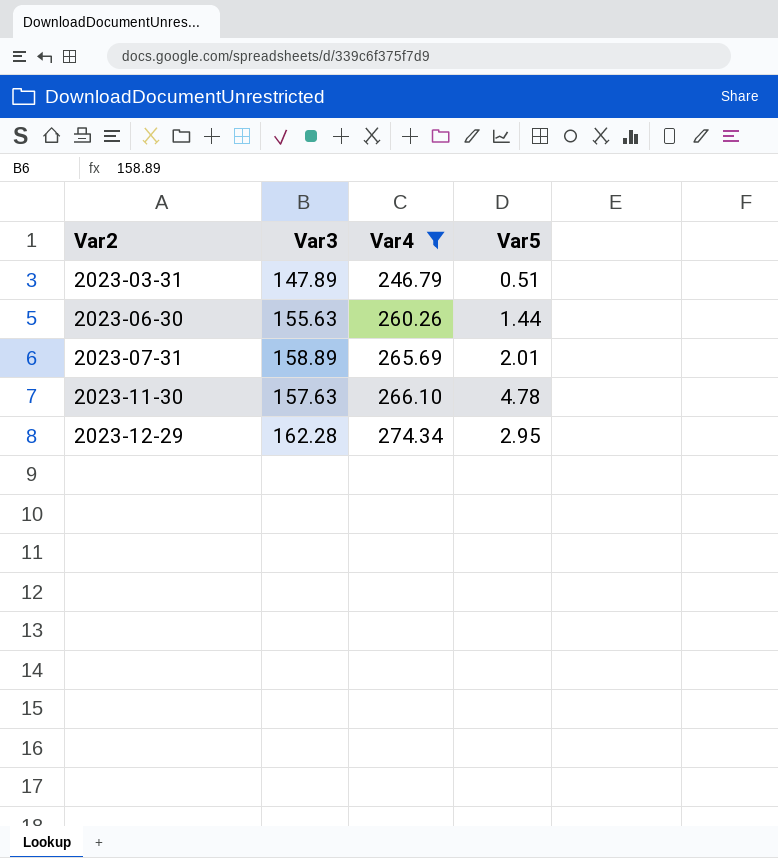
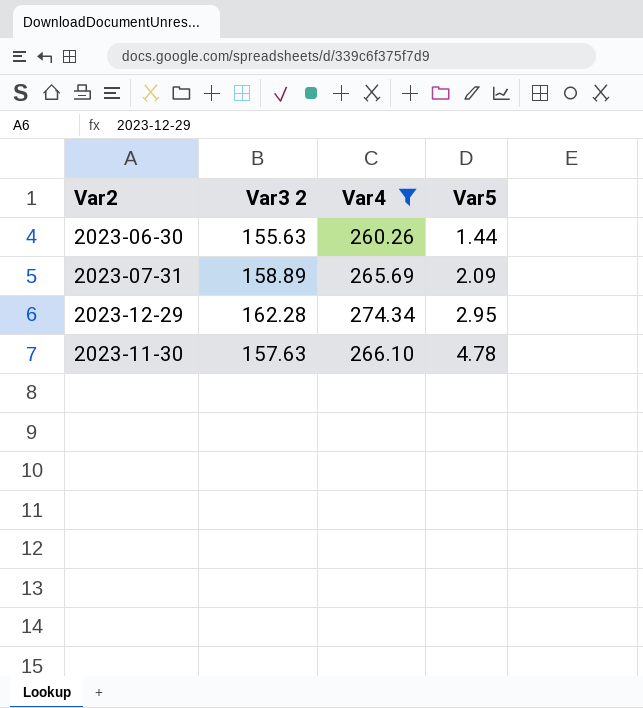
row order: Var2 ascending -> Var5 ascending
column name: Var3 -> Var3 2
row 2023-03-31: 147.89 | 246.79 | 0.51 -> none
2023-07-31 | Var5: 2.01 -> 2.09

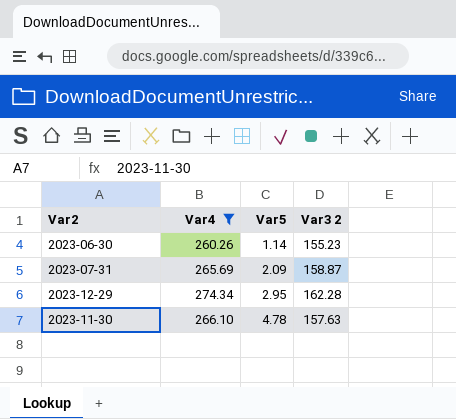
column Var3 2 | position: 2 -> 4
2023-06-30 | Var5: 1.44 -> 1.14
2023-06-30 | Var3 2: 155.63 -> 155.23
2023-07-31 | Var3 2: 158.89 -> 158.87

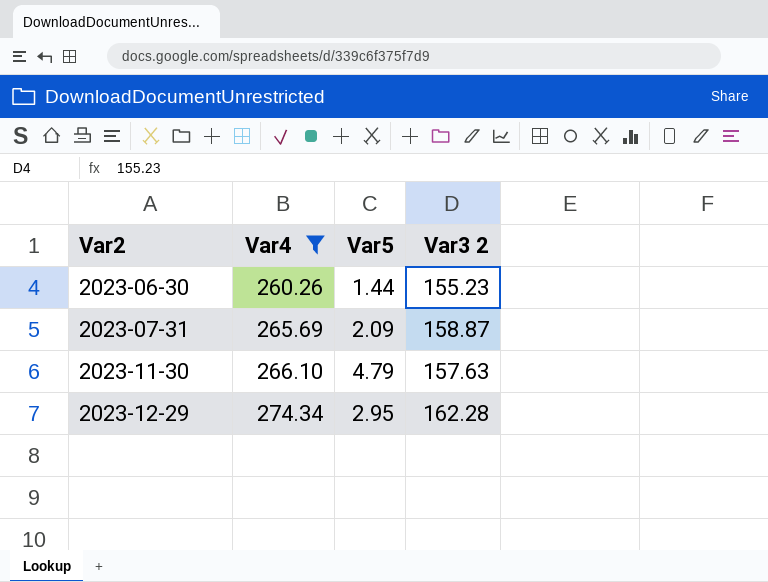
row order: Var5 ascending -> Var2 ascending
2023-06-30 | Var5: 1.14 -> 1.44
2023-11-30 | Var5: 4.78 -> 4.79

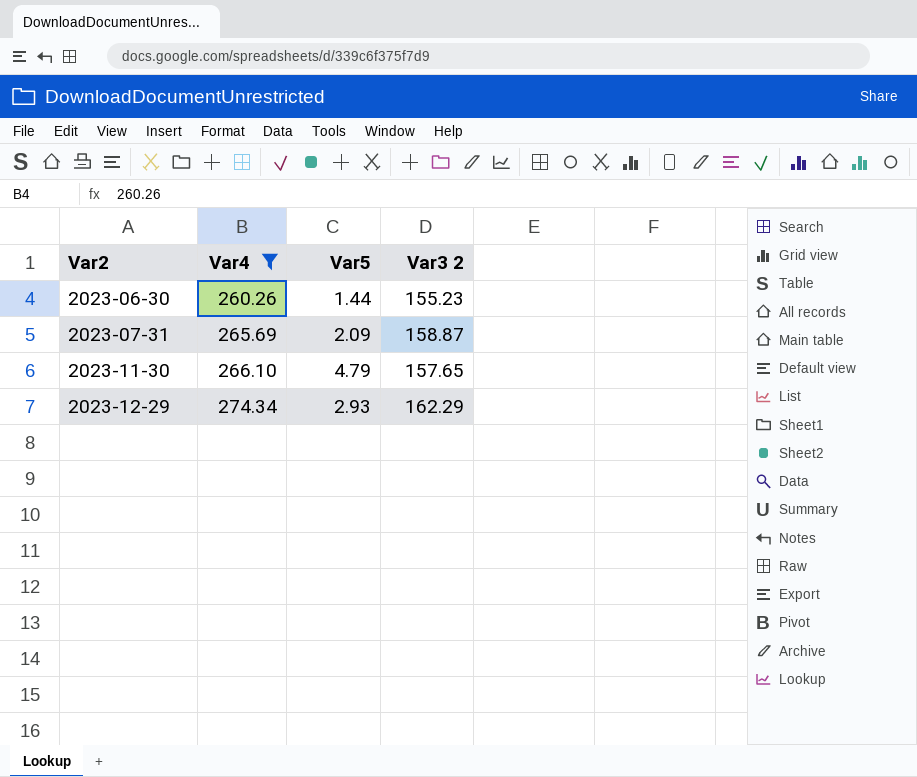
2023-11-30 | Var3 2: 157.63 -> 157.65
2023-12-29 | Var5: 2.95 -> 2.93
2023-12-29 | Var3 2: 162.28 -> 162.29

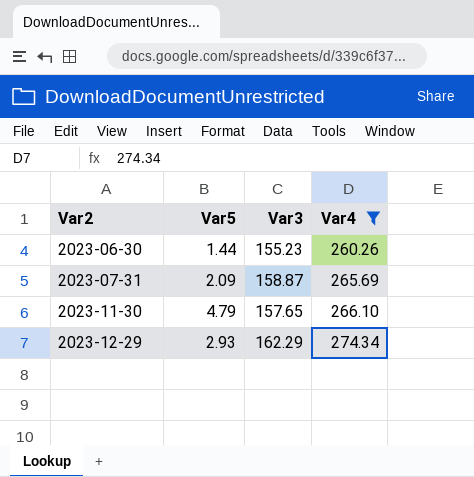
column name: Var3 2 -> Var3
column Var4 | position: 2 -> 4

